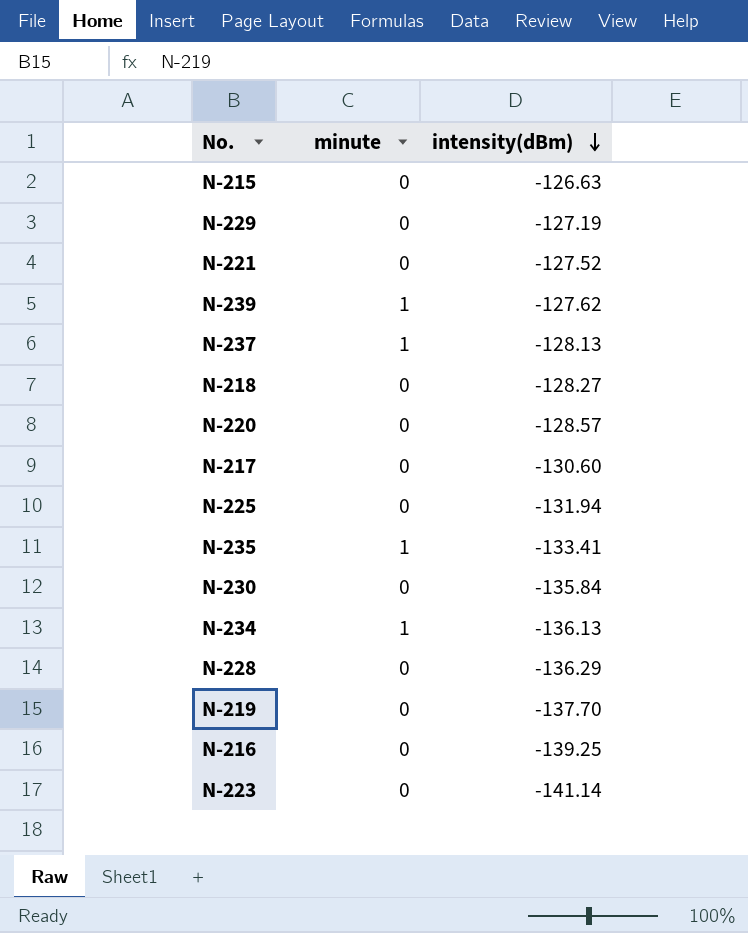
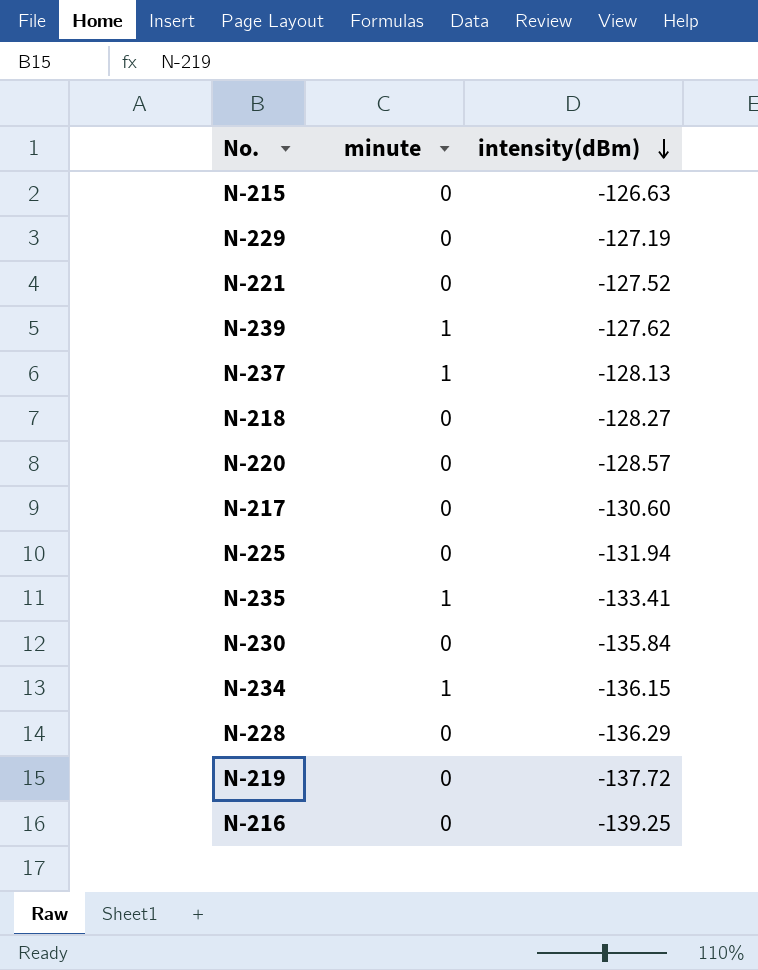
row N-223: 0 | -141.14 -> none
N-234 | intensity(dBm): -136.13 -> -136.15
N-219 | intensity(dBm): -137.70 -> -137.72

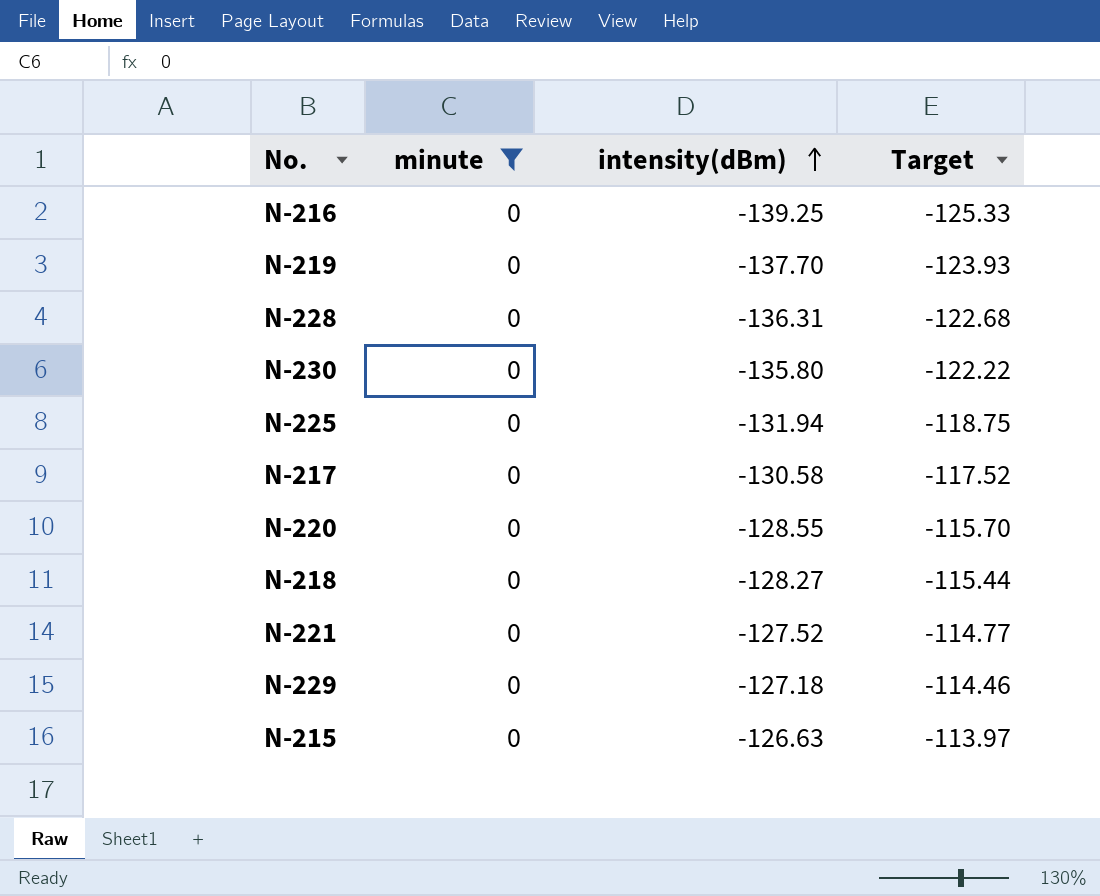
filter: none -> minute = 0
row order: intensity(dBm) descending -> intensity(dBm) ascending
column Target | formula: none -> [intensity(dBm)] * 0.9
N-219 | intensity(dBm): -137.72 -> -137.70
N-228 | intensity(dBm): -136.29 -> -136.31
N-230 | intensity(dBm): -135.84 -> -135.80
N-217 | intensity(dBm): -130.60 -> -130.58
N-220 | intensity(dBm): -128.57 -> -128.55
N-229 | intensity(dBm): -127.19 -> -127.18

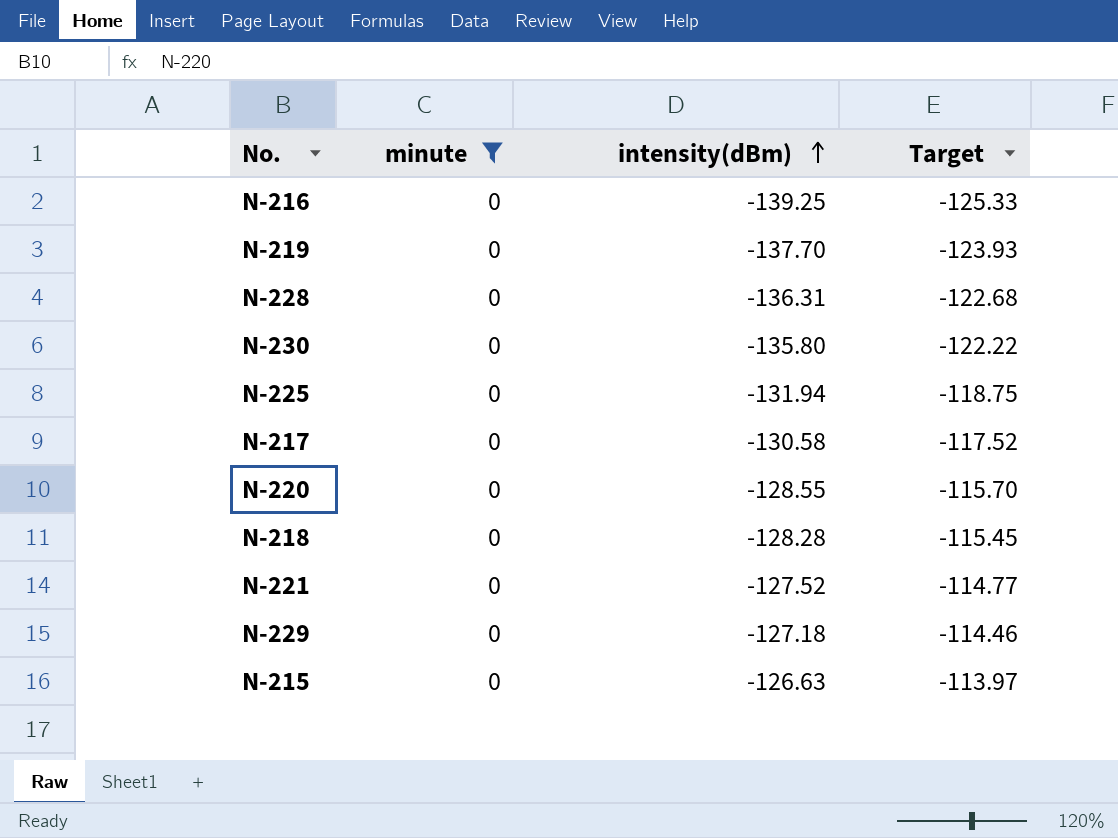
N-218 | intensity(dBm): -128.27 -> -128.28
N-218 | Target: -115.44 -> -115.45

